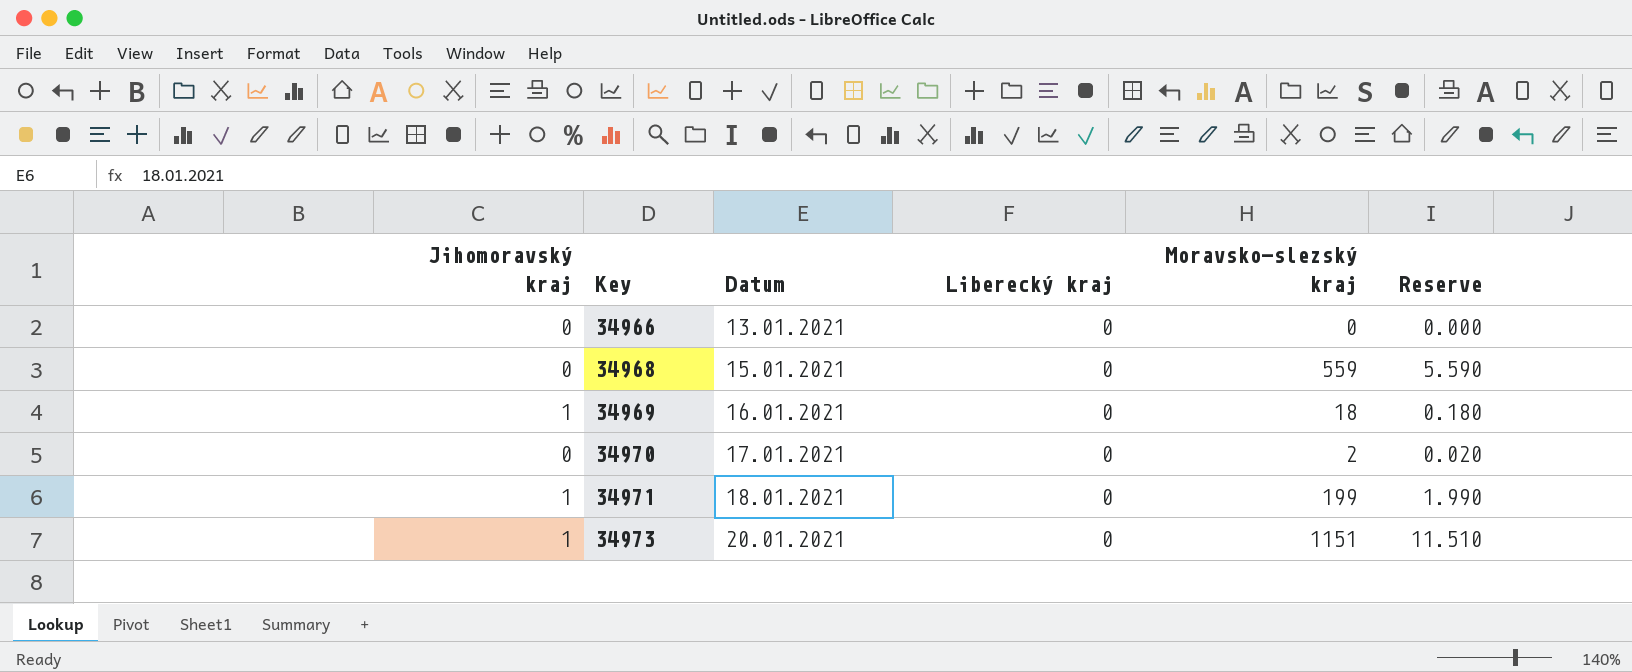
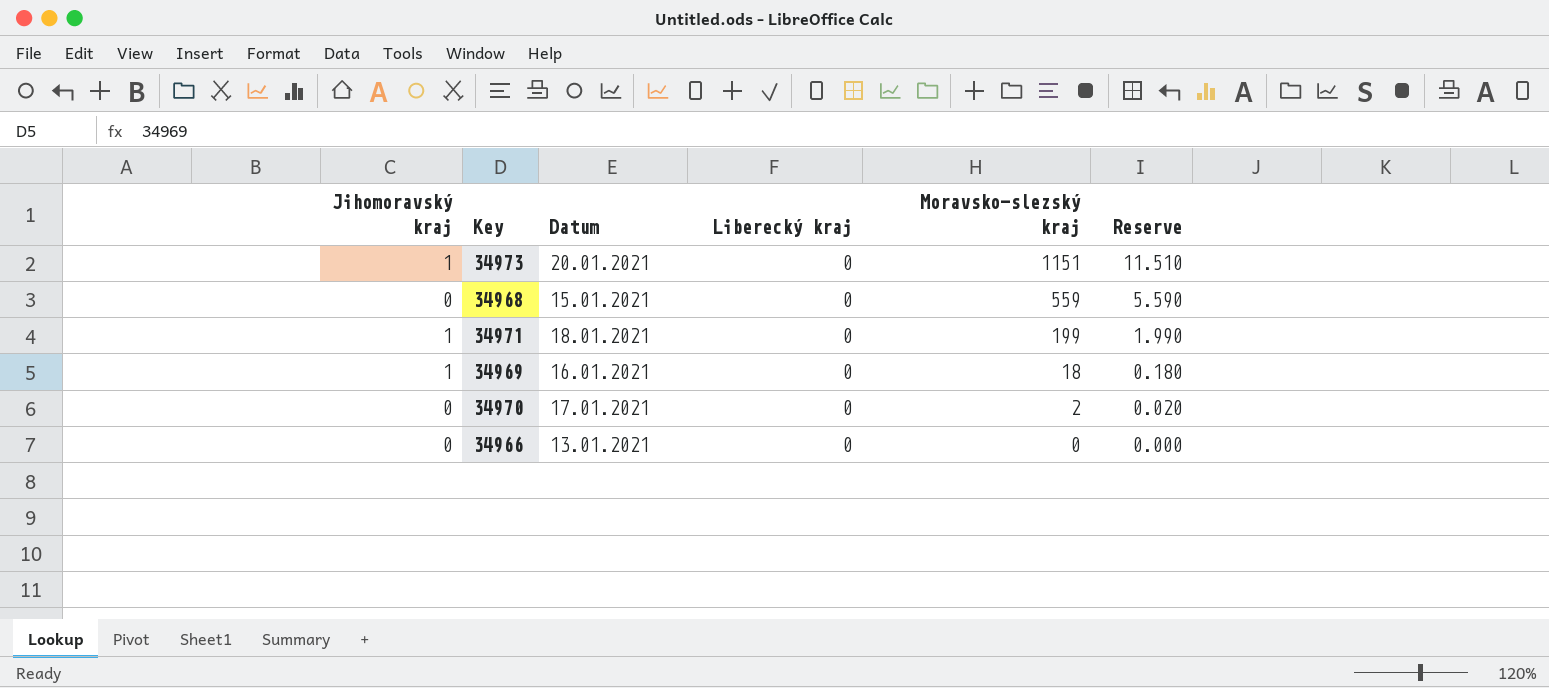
row order: Key ascending -> Moravsko-slezský kraj descending

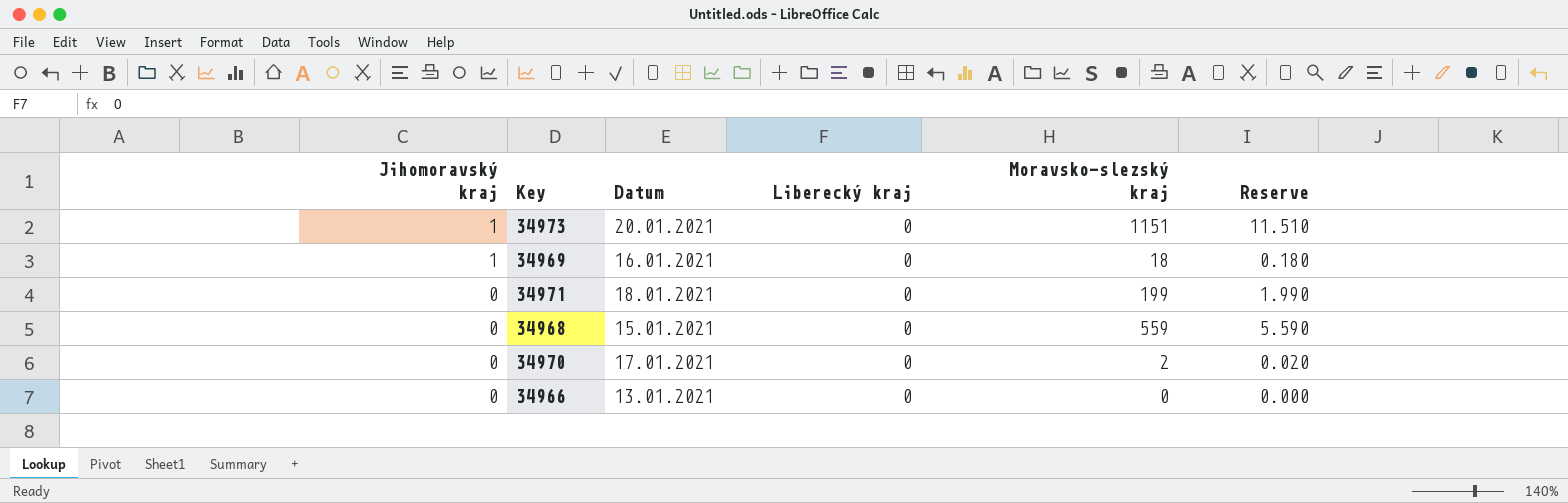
row order: Moravsko-slezský kraj descending -> Jihomoravský kraj descending
34971 | Jihomoravský kraj: 1 -> 0

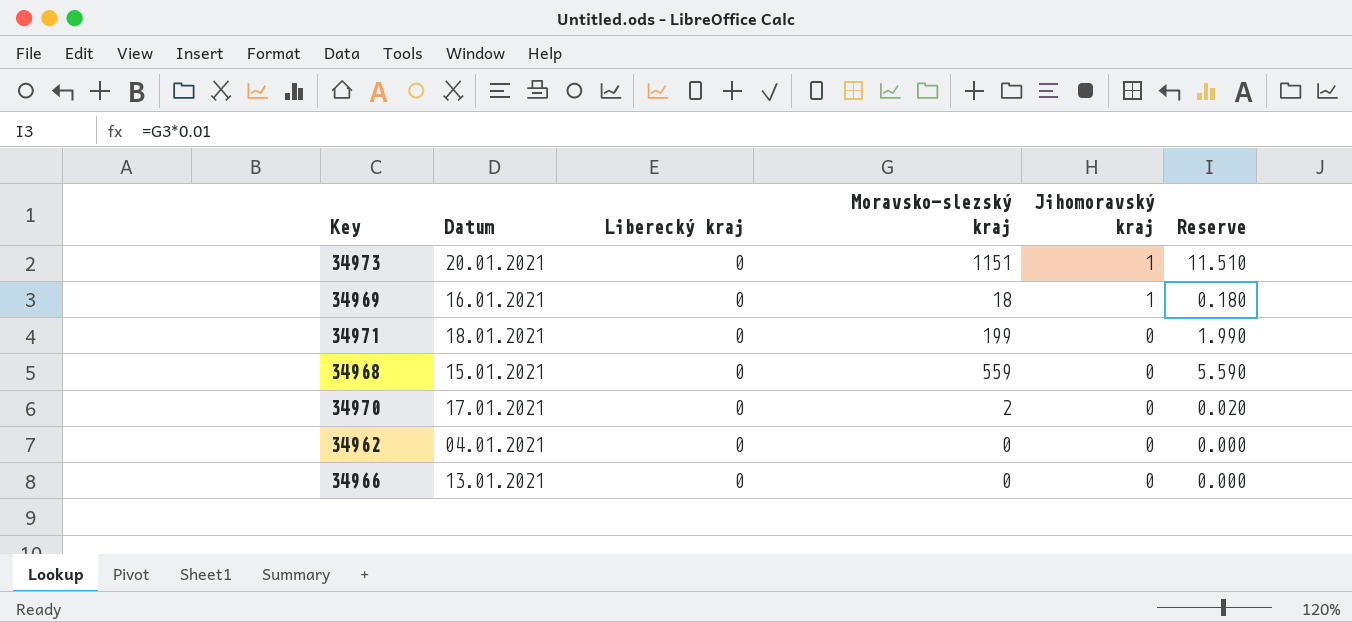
column Jihomoravský kraj | position: 1 -> 5
row 34962: none -> 04.01.2021 | 0 | 0 | 0 | 0.000

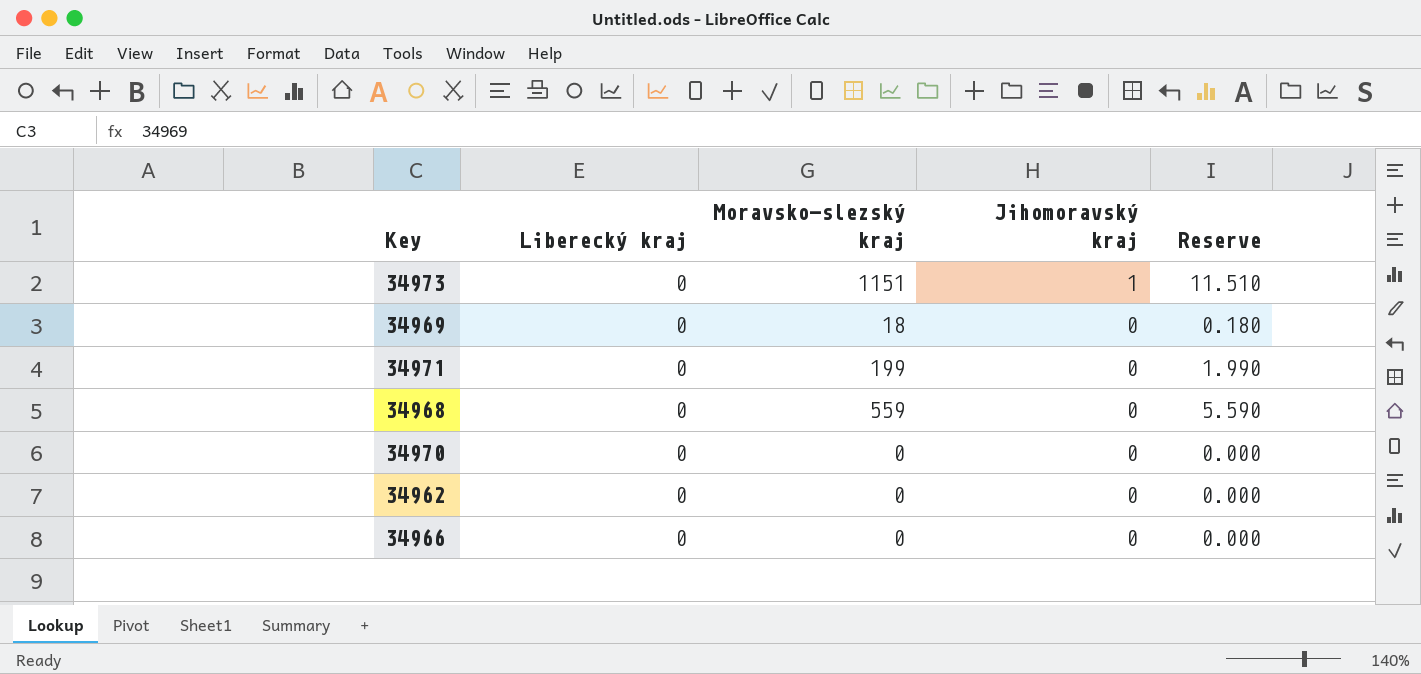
column Datum | position: 2 -> none
34969 | Jihomoravský kraj: 1 -> 0
34970 | Moravsko-slezský kraj: 2 -> 0
34970 | Reserve: 0.020 -> 0.000

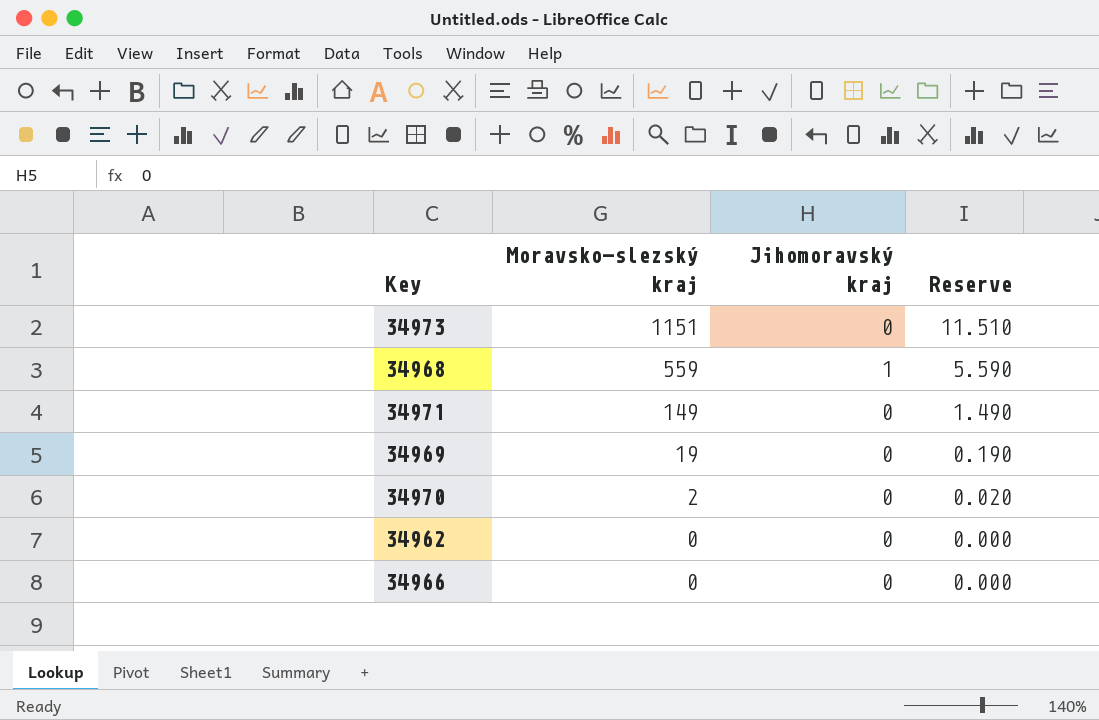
row order: Jihomoravský kraj descending -> Moravsko-slezský kraj descending
column Liberecký kraj | position: 2 -> none
34973 | Jihomoravský kraj: 1 -> 0
34968 | Jihomoravský kraj: 0 -> 1
34971 | Moravsko-slezský kraj: 199 -> 149
34971 | Reserve: 1.990 -> 1.490
34969 | Moravsko-slezský kraj: 18 -> 19
34969 | Reserve: 0.180 -> 0.190
34970 | Moravsko-slezský kraj: 0 -> 2
34970 | Reserve: 0.000 -> 0.020

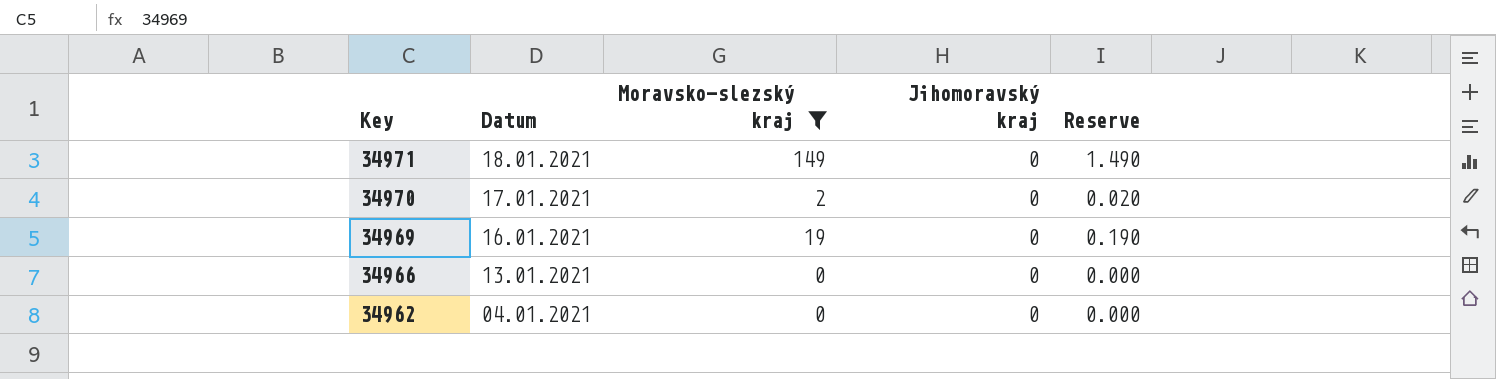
filter: none -> Moravsko-slezský kraj <= 149
row order: Moravsko-slezský kraj descending -> Key descending
column Datum | position: none -> 2

